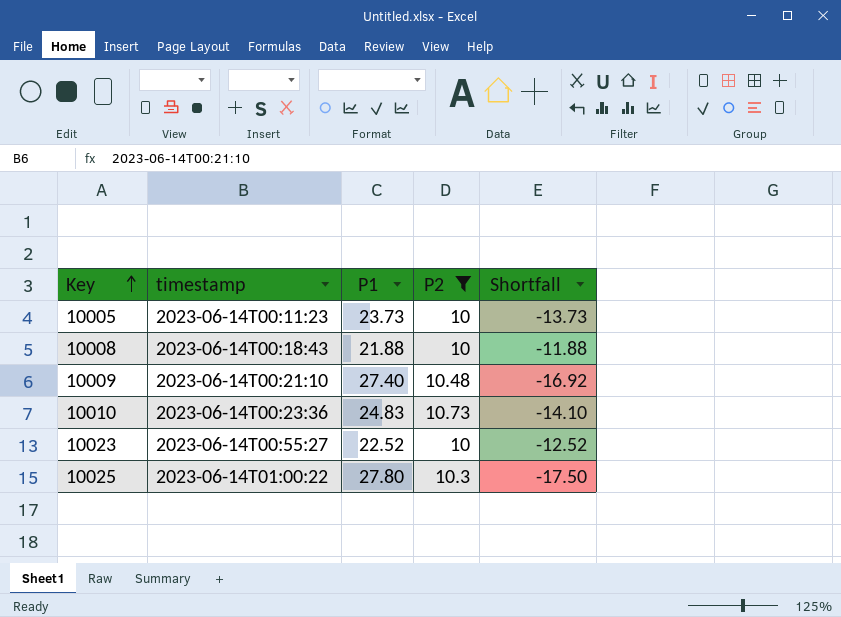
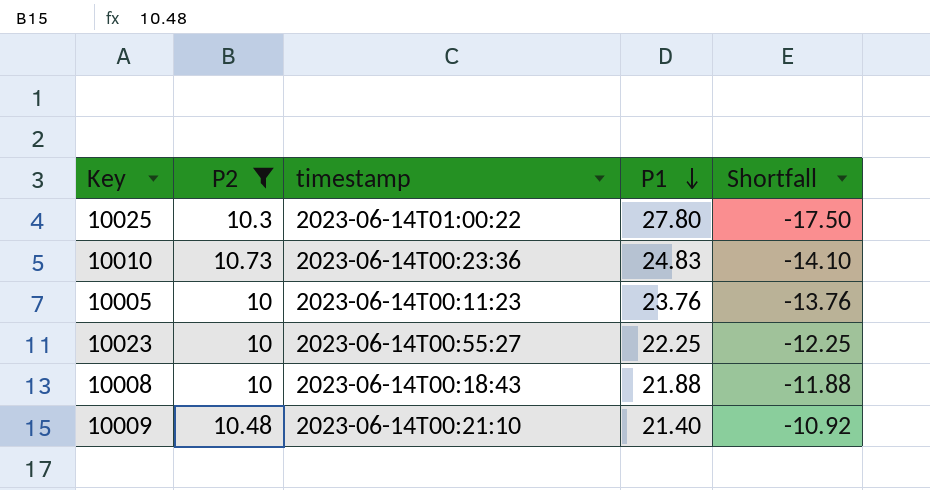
row order: Key ascending -> P1 descending
column P2 | position: 4 -> 2
10005 | P1: 23.73 -> 23.76
10005 | Shortfall: -13.73 -> -13.76
10023 | P1: 22.52 -> 22.25
10023 | Shortfall: -12.52 -> -12.25
10009 | P1: 27.40 -> 21.40
10009 | Shortfall: -16.92 -> -10.92

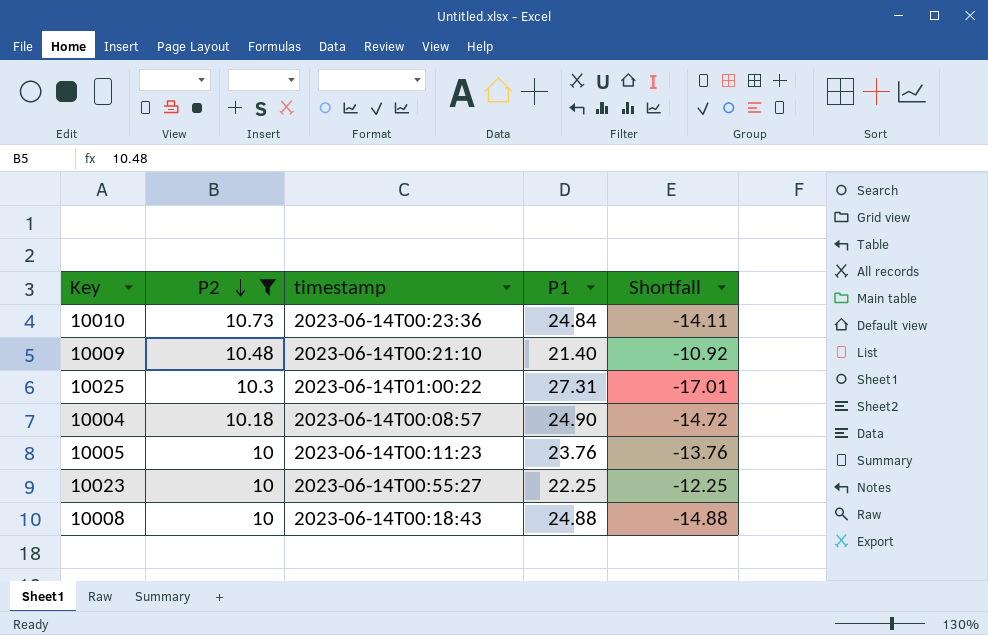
row order: P1 descending -> P2 descending
10010 | P1: 24.83 -> 24.84
10010 | Shortfall: -14.10 -> -14.11
10025 | P1: 27.80 -> 27.31
10025 | Shortfall: -17.50 -> -17.01
row 10004: none -> 10.18 | 2023-06-14T00:08:57 | 24.90 | -14.72
10008 | P1: 21.88 -> 24.88
10008 | Shortfall: -11.88 -> -14.88

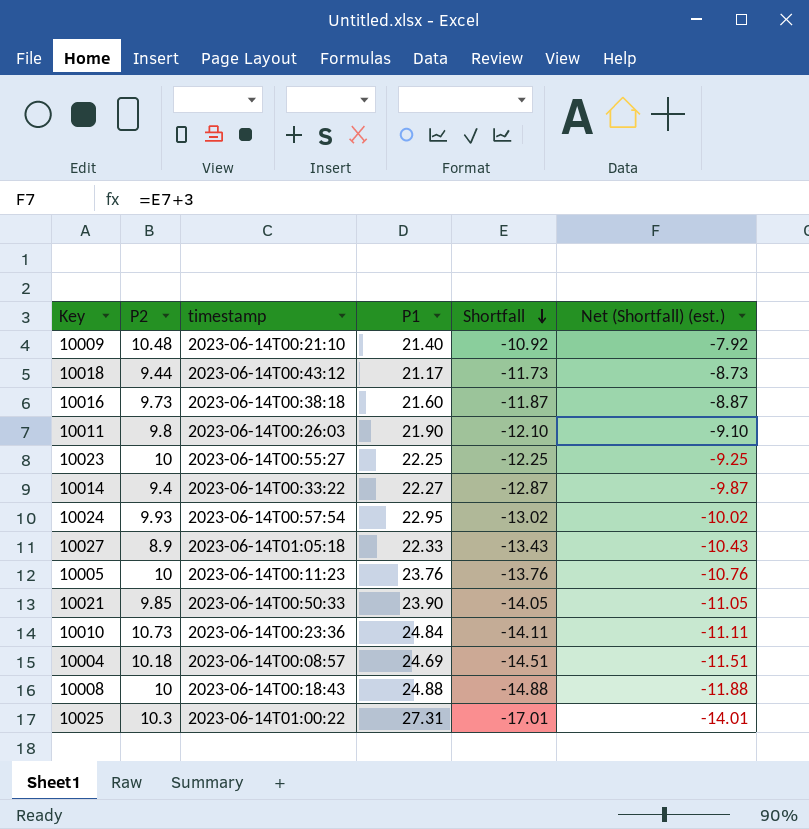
filter: P2 >= 10 -> none
row order: P2 descending -> Shortfall descending
column Net (Shortfall) (est.) | formula: none -> [Shortfall] + 3
10004 | P1: 24.90 -> 24.69
10004 | Shortfall: -14.72 -> -14.51

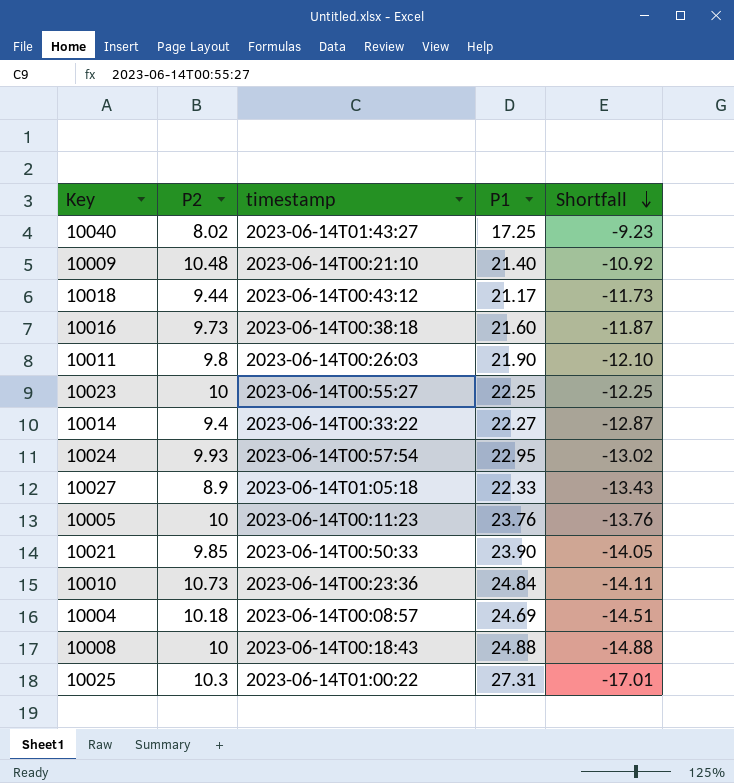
column Net (Shortfall) (est.) | formula: [Shortfall] + 3 -> none
row 10040: none -> 8.02 | 2023-06-14T01:43:27 | 17.25 | -9.23

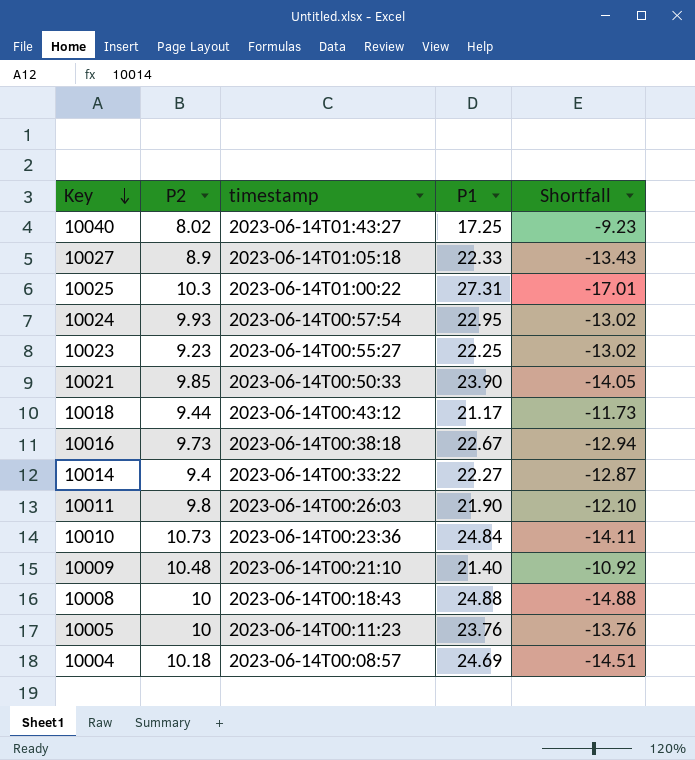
row order: Shortfall descending -> Key descending
10023 | P2: 10 -> 9.23
10023 | Shortfall: -12.25 -> -13.02
10016 | P1: 21.60 -> 22.67
10016 | Shortfall: -11.87 -> -12.94

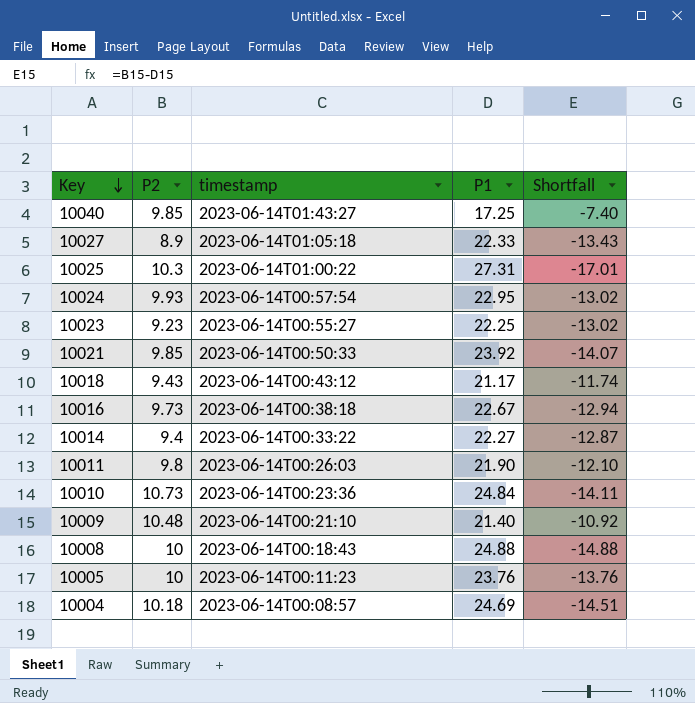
10040 | P2: 8.02 -> 9.85
10040 | Shortfall: -9.23 -> -7.40
10021 | P1: 23.90 -> 23.92
10021 | Shortfall: -14.05 -> -14.07
10018 | P2: 9.44 -> 9.43
10018 | Shortfall: -11.73 -> -11.74

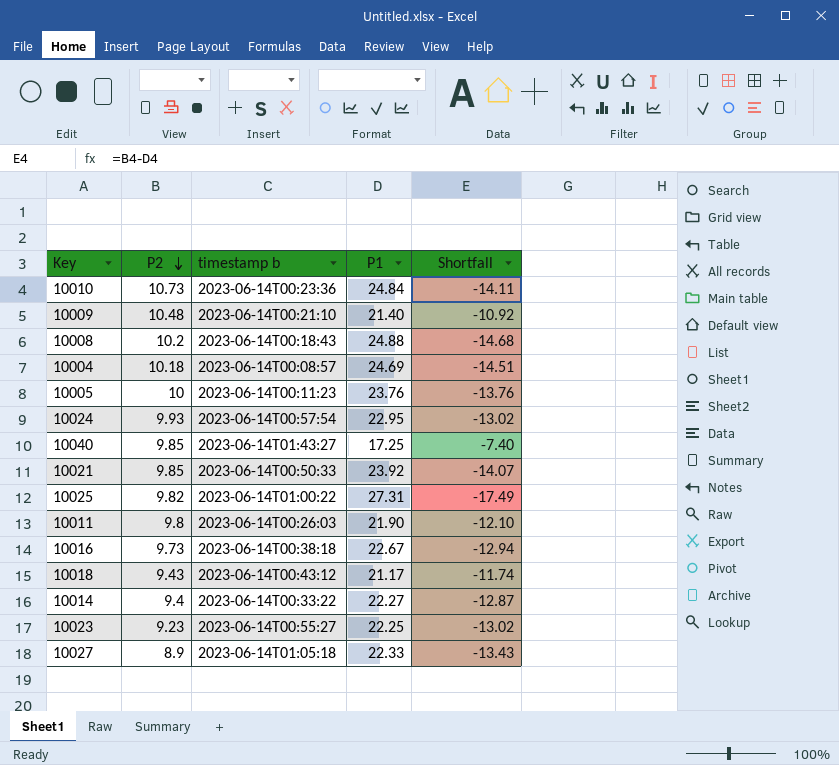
row order: Key descending -> P2 descending
column name: timestamp -> timestamp b
10008 | P2: 10 -> 10.2
10008 | Shortfall: -14.88 -> -14.68
10025 | P2: 10.3 -> 9.82
10025 | Shortfall: -17.01 -> -17.49

